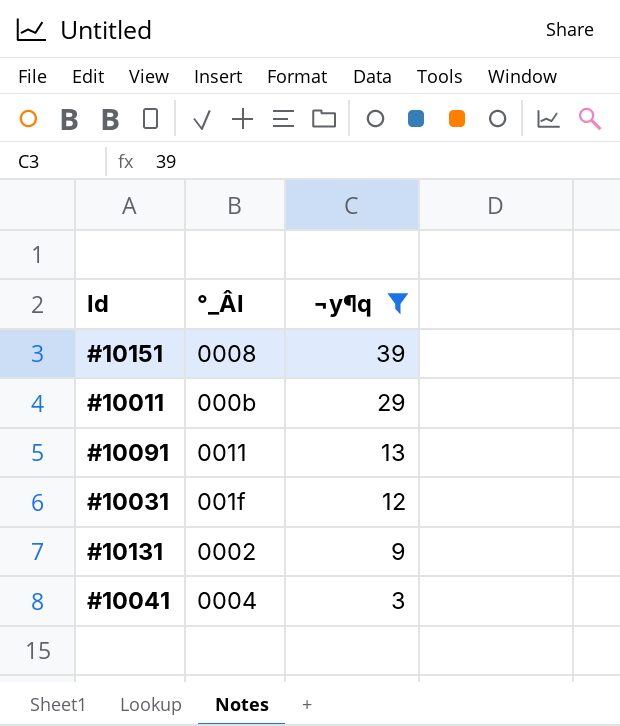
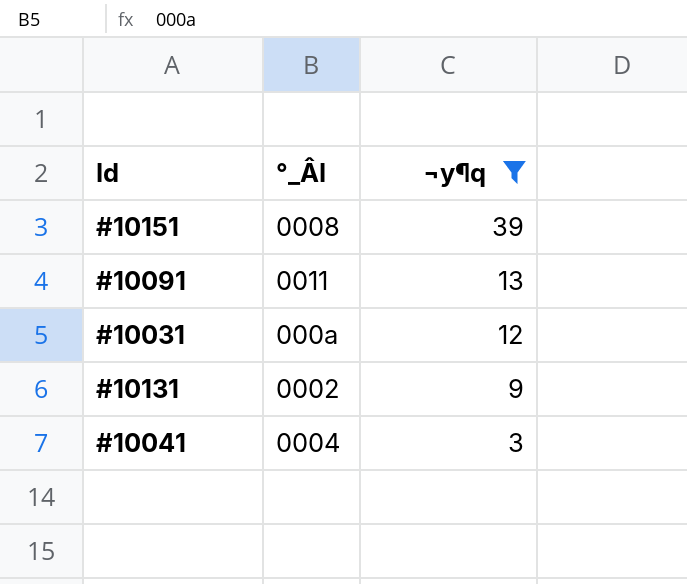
row #10011: 000b | 29 -> none
#10031 | °_ÂI: 001f -> 000a

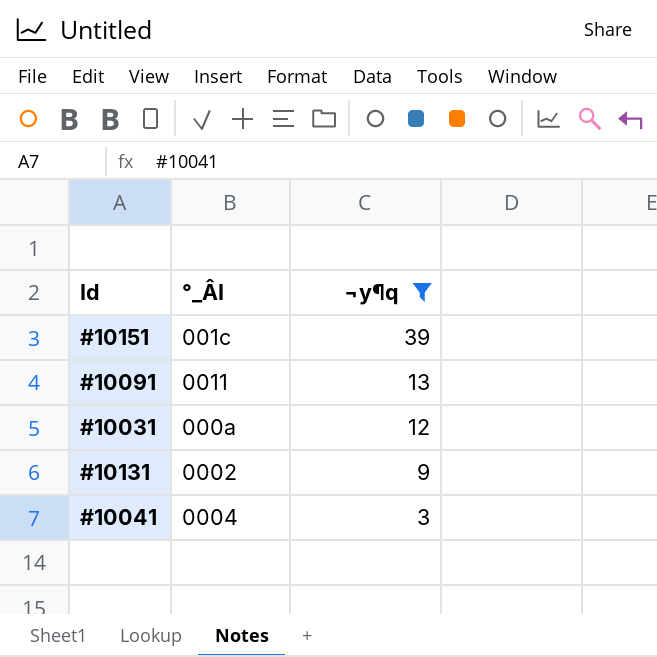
#10151 | °_ÂI: 0008 -> 001c

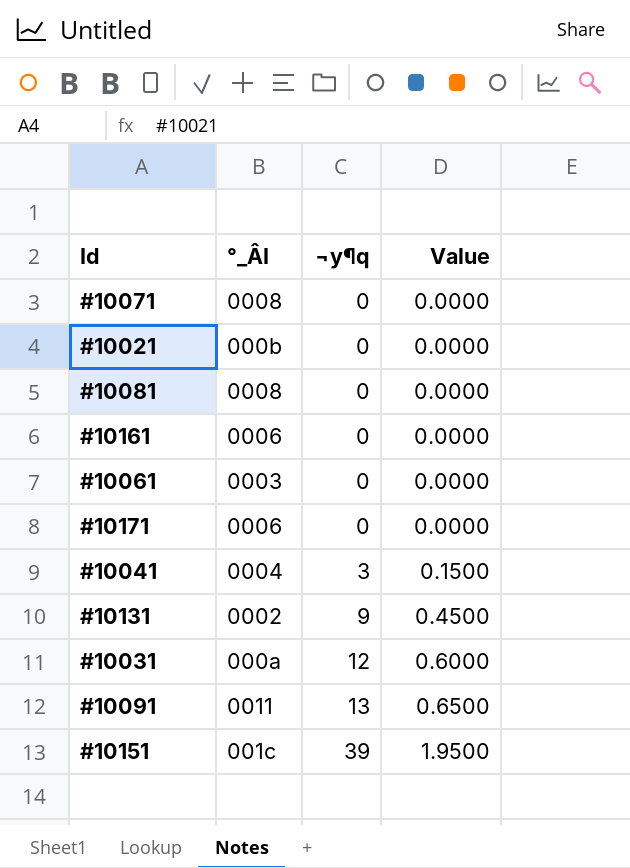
filter: ¬y¶q != 0 -> none
row order: ¬y¶q descending -> ¬y¶q ascending
column Value | formula: none -> [¬y¶q] * 0.05

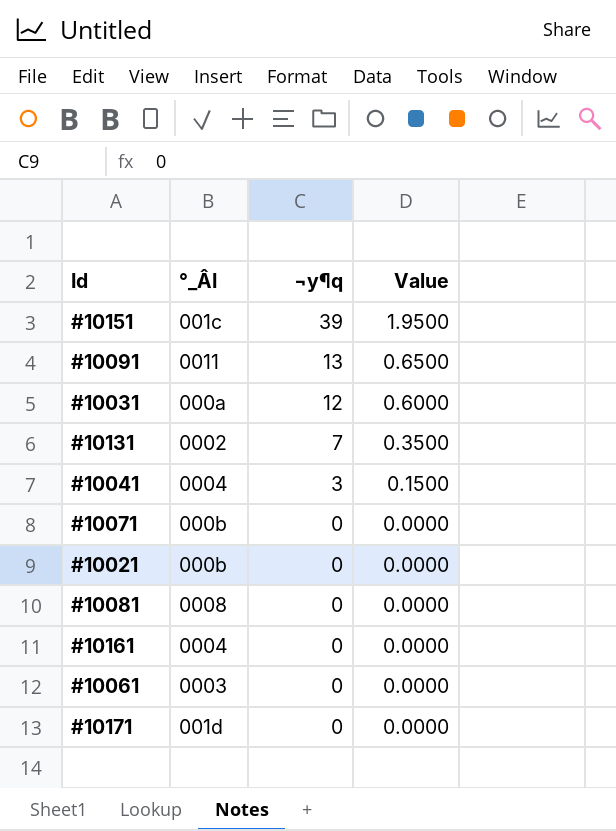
row order: ¬y¶q ascending -> ¬y¶q descending
#10131 | ¬y¶q: 9 -> 7
#10131 | Value: 0.4500 -> 0.3500
#10071 | °_ÂI: 0008 -> 000b
#10161 | °_ÂI: 0006 -> 0004
#10171 | °_ÂI: 0006 -> 001d

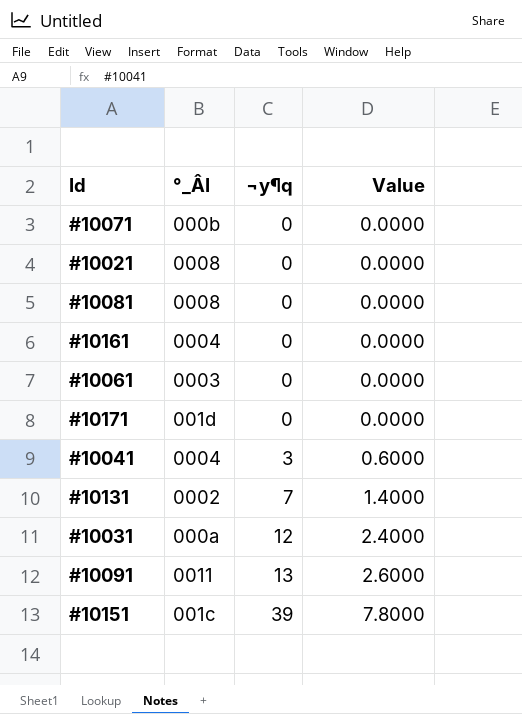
row order: ¬y¶q descending -> ¬y¶q ascending
column Value | formula: [¬y¶q] * 0.05 -> [¬y¶q] * 0.2
#10021 | °_ÂI: 000b -> 0008

